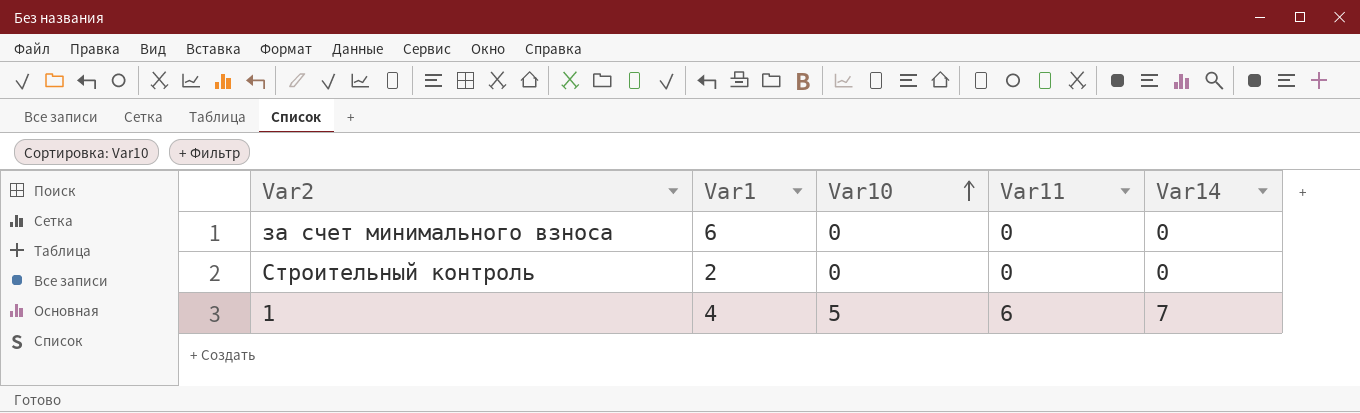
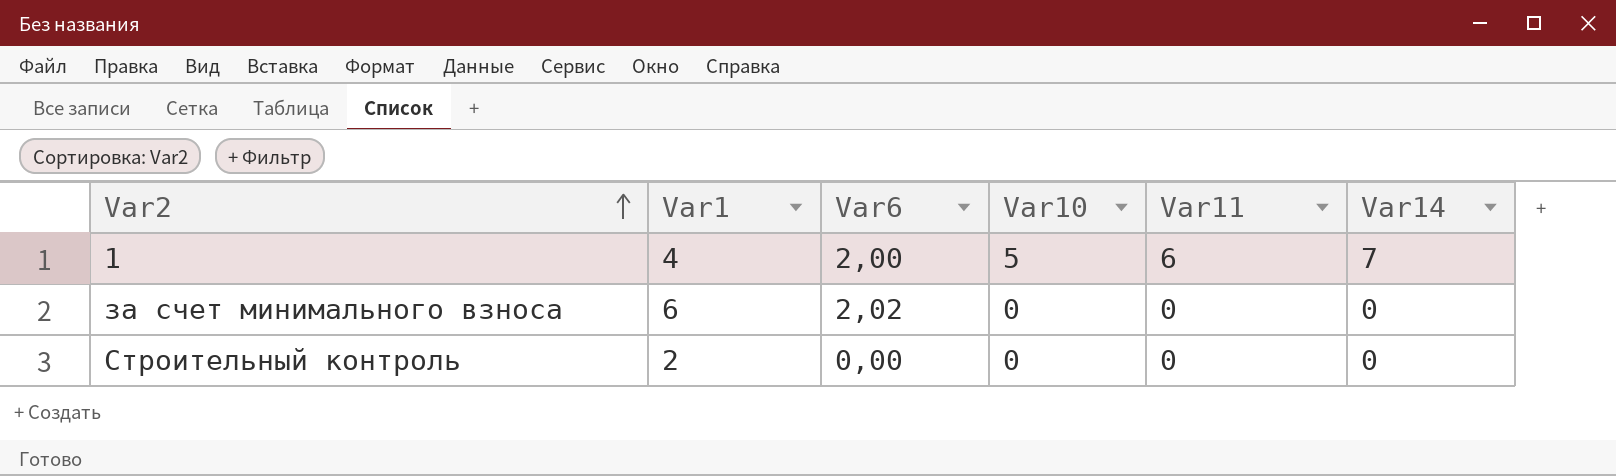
row order: Var10 ascending -> Var2 ascending
column Var6 | position: none -> 3

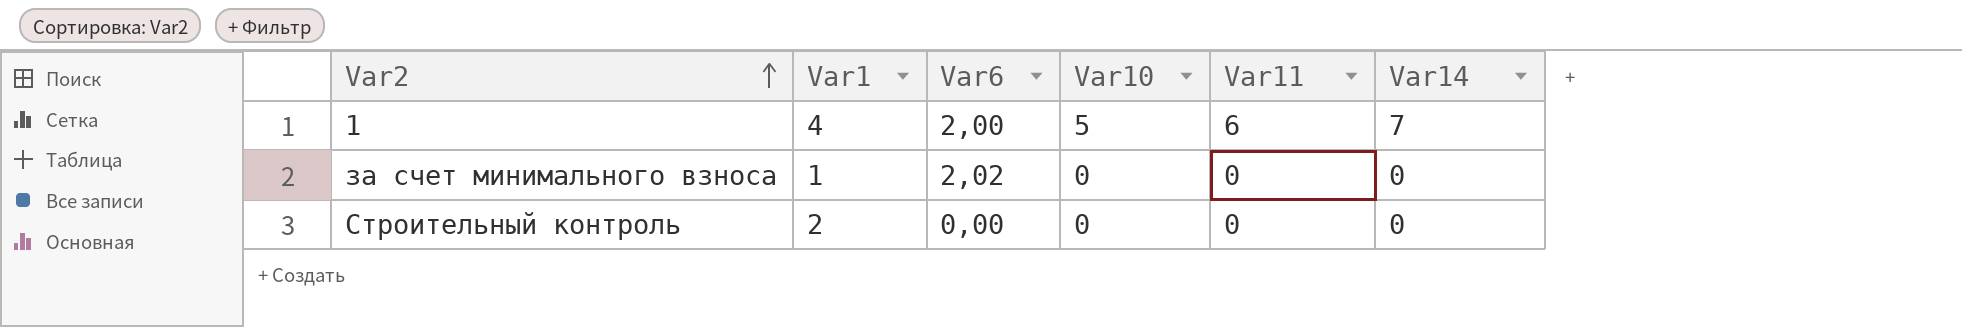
за счет минимального взноса | Var1: 6 -> 1

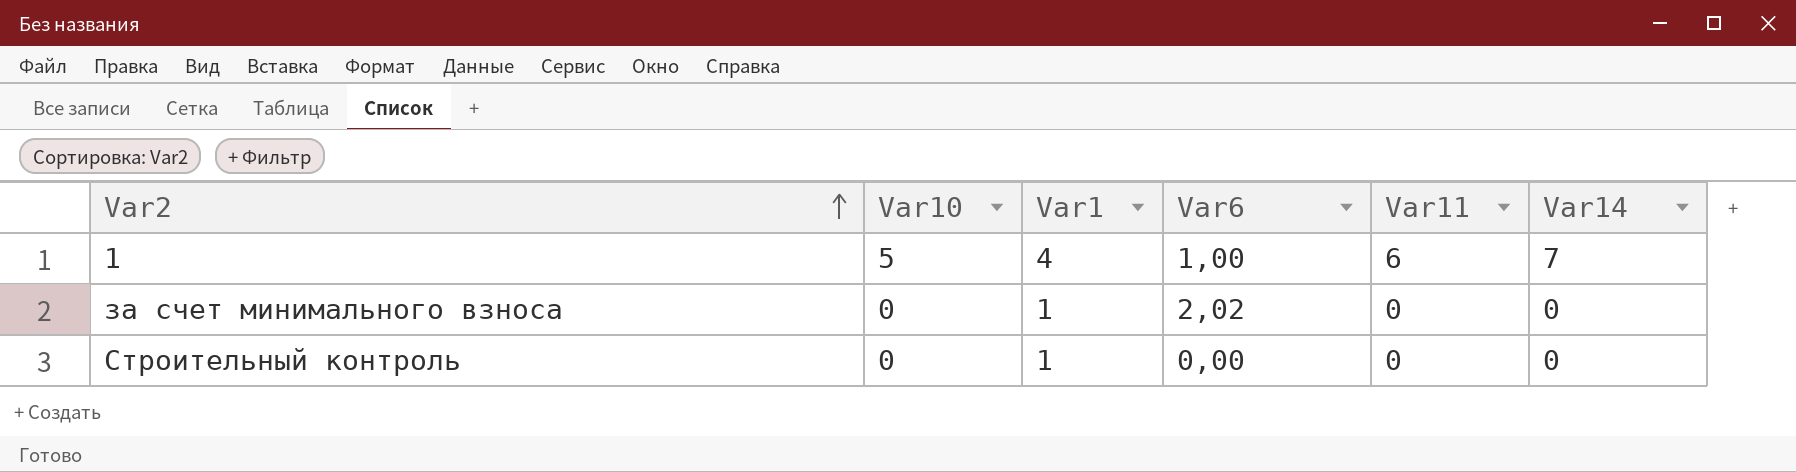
column Var10 | position: 4 -> 2
1 | Var6: 2,00 -> 1,00
Строительный контроль | Var1: 2 -> 1

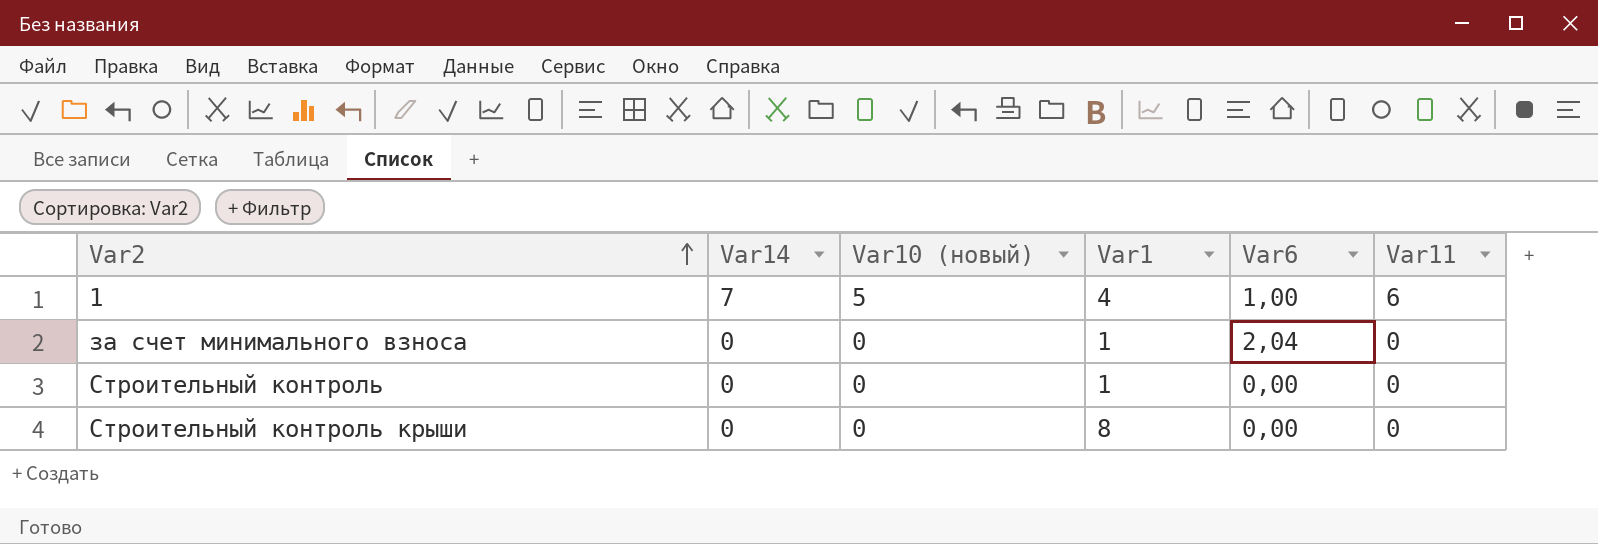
column Var14 | position: 6 -> 2
column name: Var10 -> Var10 (новый)
за счет минимального взноса | Var6: 2,02 -> 2,04
row Строительный контроль крыши: none -> 0 | 0 | 8 | 0,00 | 0

